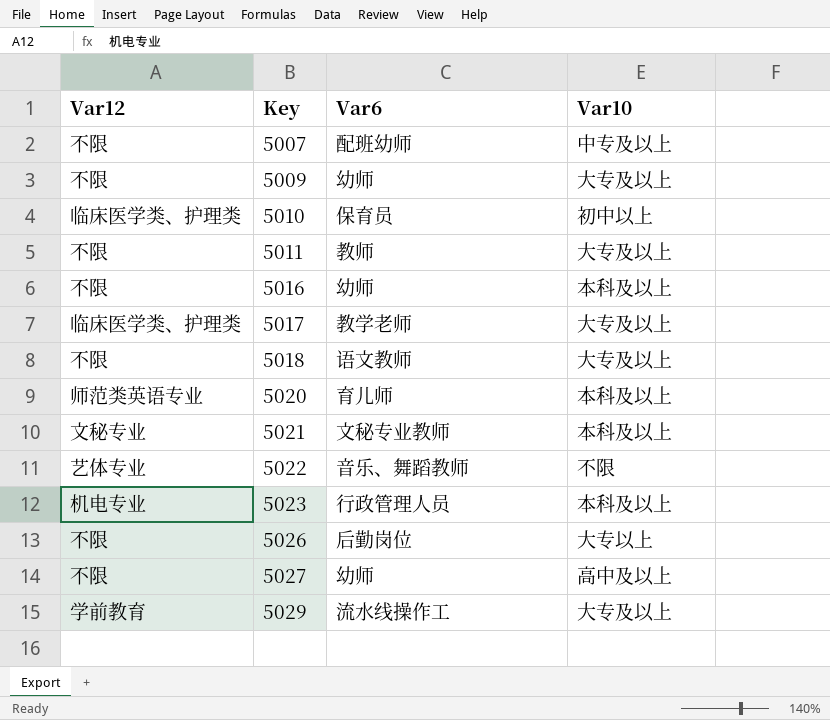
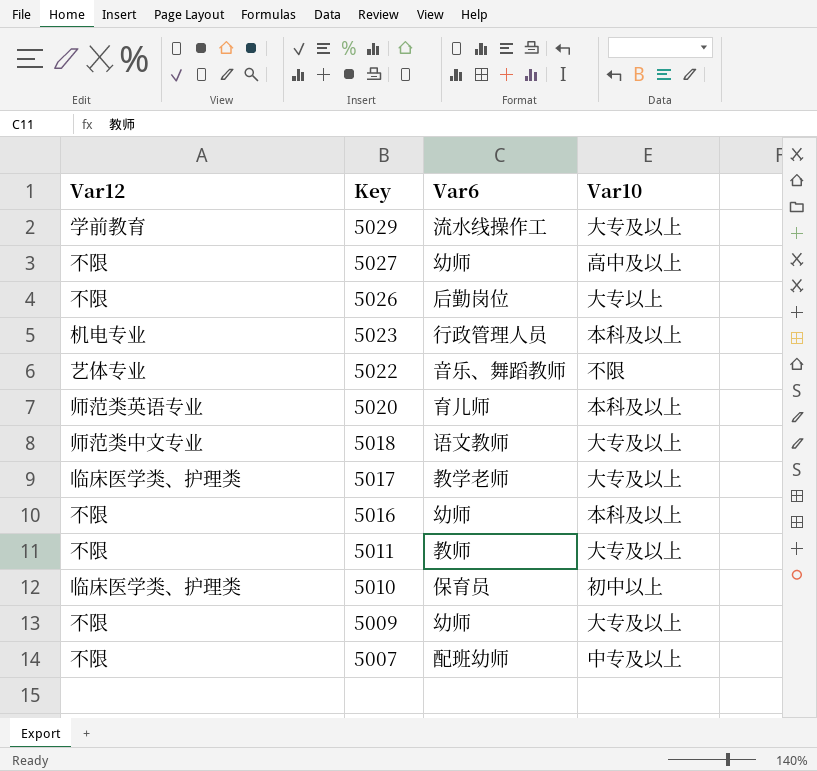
row order: Key ascending -> Key descending
row 5021: 文秘专业 | 文秘专业教师 | 本科及以上 -> none
5018 | Var12: 不限 -> 师范类中文专业

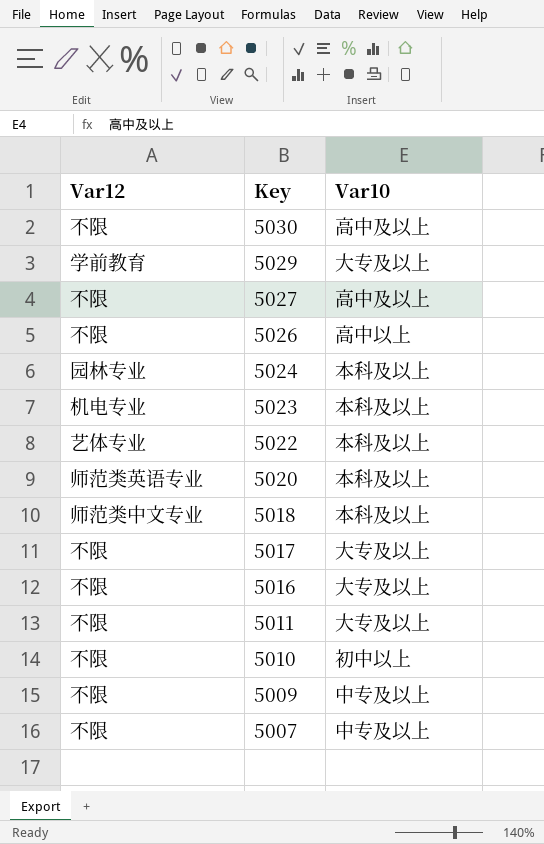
column Var6 | position: 3 -> none
row 5030: none -> 不限 | 高中及以上
5026 | Var10: 大专以上 -> 高中以上
row 5024: none -> 园林专业 | 本科及以上
5022 | Var10: 不限 -> 本科及以上
5018 | Var10: 大专及以上 -> 本科及以上
5017 | Var12: 临床医学类、护理类 -> 不限
5016 | Var10: 本科及以上 -> 大专及以上
5010 | Var12: 临床医学类、护理类 -> 不限
5009 | Var10: 大专及以上 -> 中专及以上

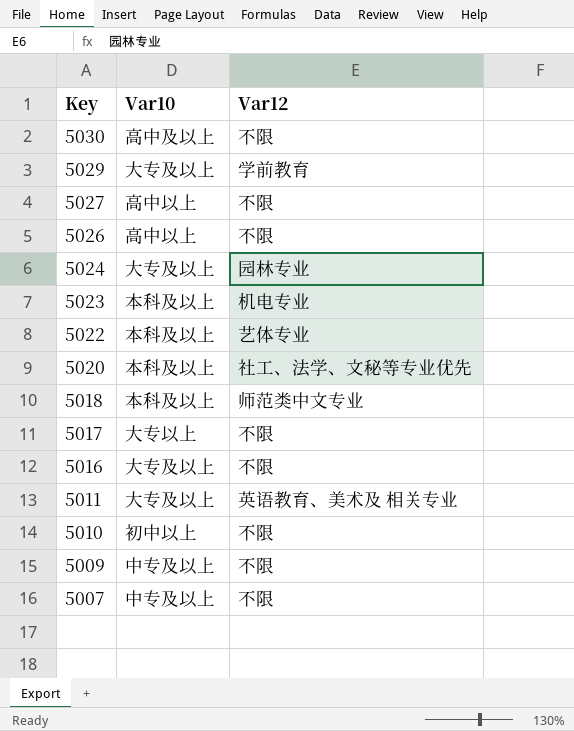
column Var12 | position: 1 -> 3
5027 | Var10: 高中及以上 -> 高中以上
5024 | Var10: 本科及以上 -> 大专及以上
5020 | Var12: 师范类英语专业 -> 社工、法学、文秘等专业优先
5017 | Var10: 大专及以上 -> 大专以上
5011 | Var12: 不限 -> 英语教育、美术及 相关专业

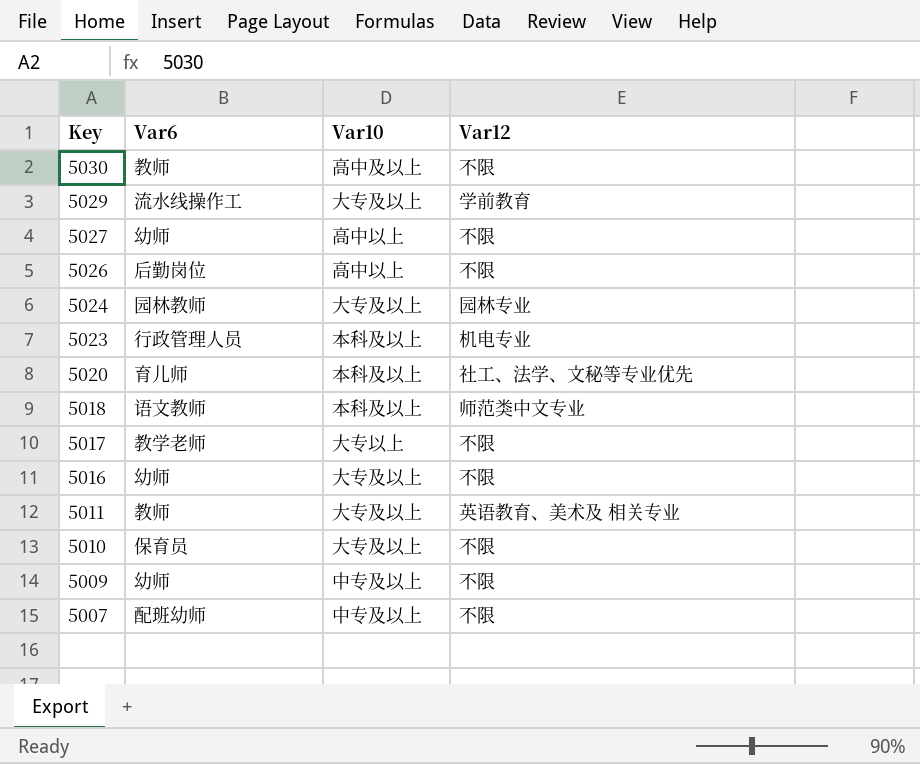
column Var6 | position: none -> 2
row 5022: 本科及以上 | 艺体专业 -> none
5010 | Var10: 初中以上 -> 大专及以上

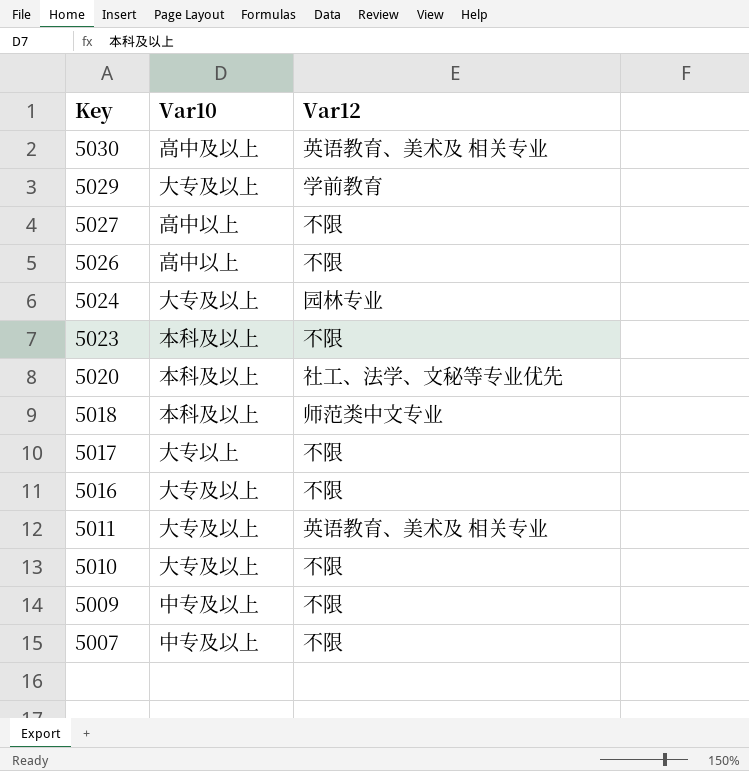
column Var6 | position: 2 -> none
5030 | Var12: 不限 -> 英语教育、美术及 相关专业
5023 | Var12: 机电专业 -> 不限

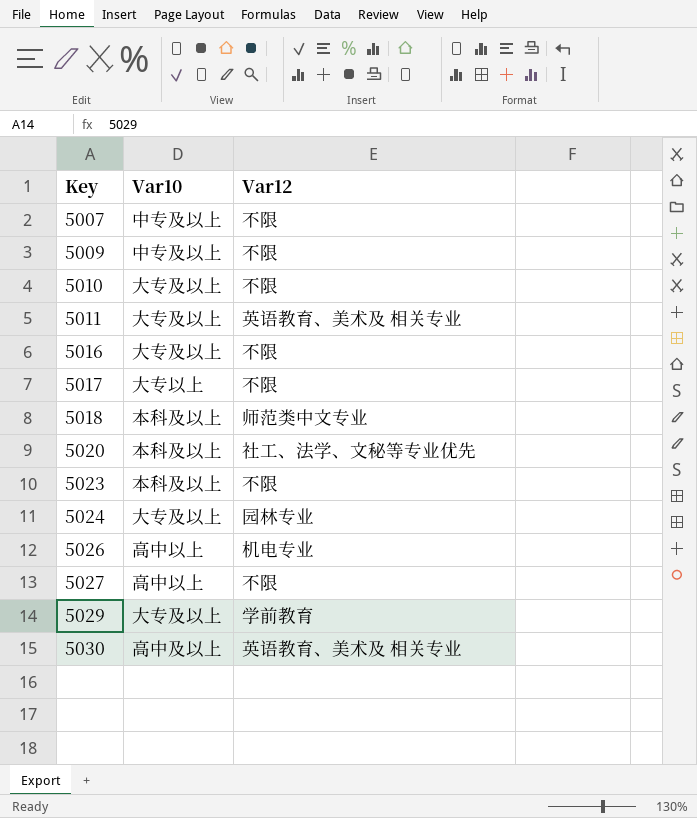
row order: Key descending -> Key ascending
5026 | Var12: 不限 -> 机电专业

